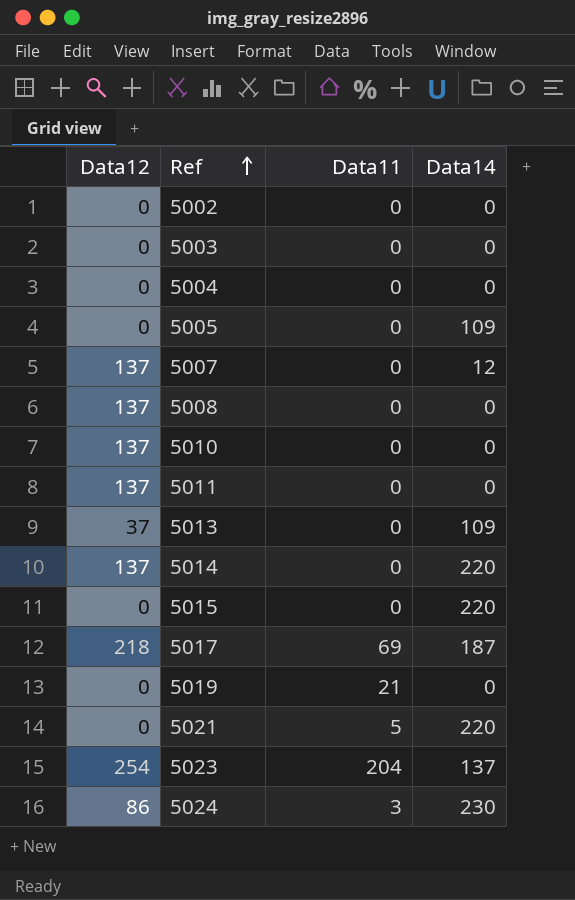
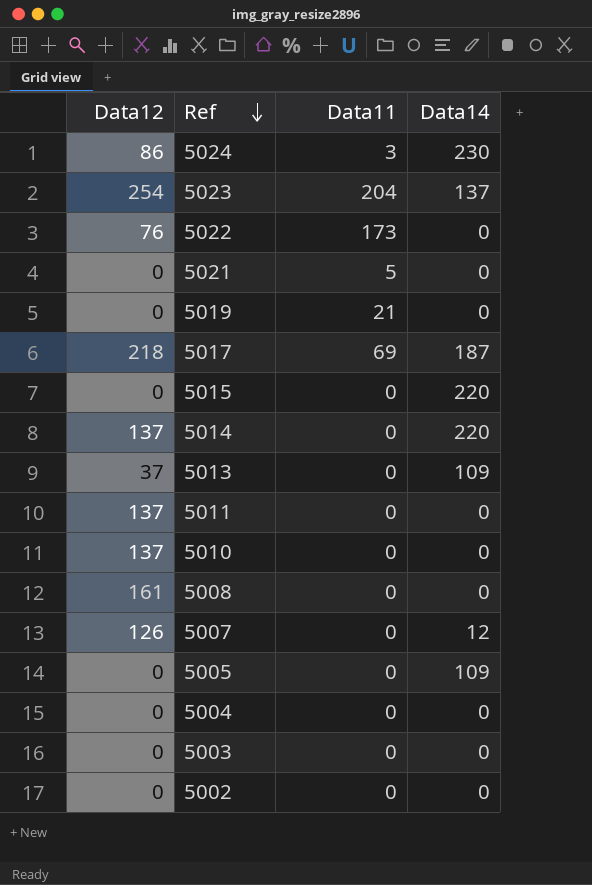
row order: Ref ascending -> Ref descending
row 5022: none -> 76 | 173 | 0
5021 | Data14: 220 -> 0
5008 | Data12: 137 -> 161
5007 | Data12: 137 -> 126

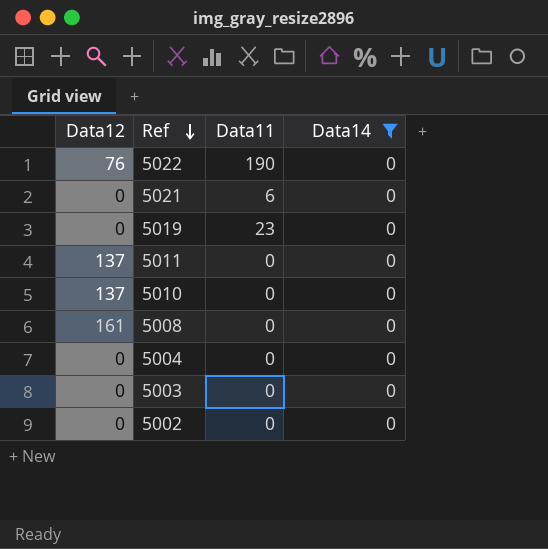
filter: none -> Data14 = 0
5022 | Data11: 173 -> 190
5021 | Data11: 5 -> 6
5019 | Data11: 21 -> 23

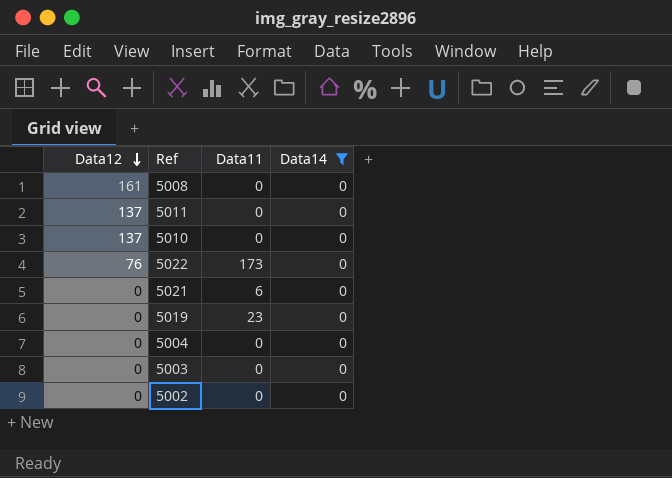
row order: Ref descending -> Data12 descending
5022 | Data11: 190 -> 173

